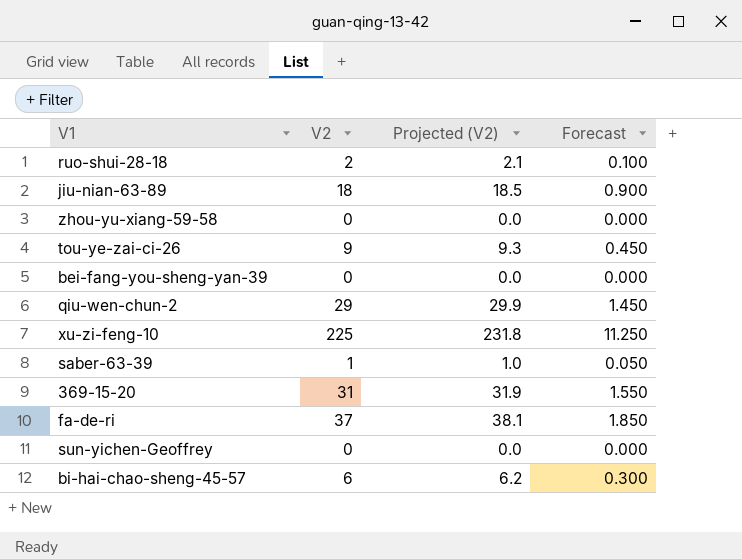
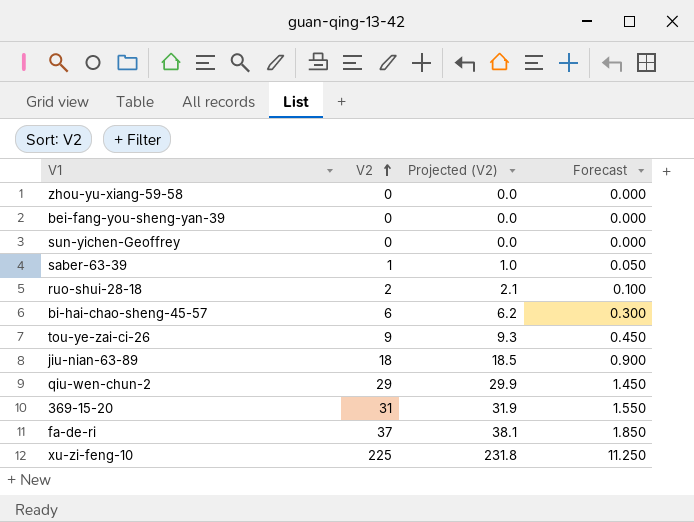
row order: none -> V2 ascending

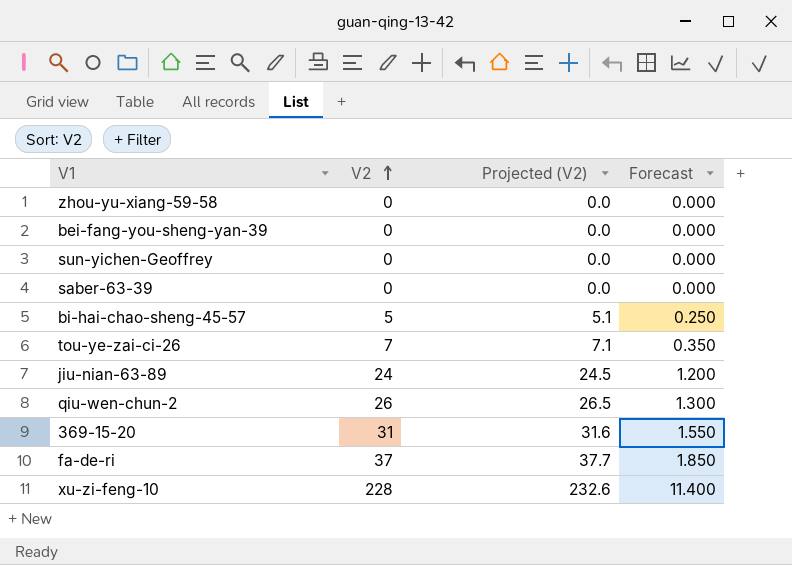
column Projected (V2) | formula: [V2] * 1.03 -> [V2] * 1.02
row ruo-shui-28-18: 2 | 2.1 | 0.100 -> none
saber-63-39 | V2: 1 -> 0
saber-63-39 | Forecast: 0.050 -> 0.000
bi-hai-chao-sheng-45-57 | V2: 6 -> 5
bi-hai-chao-sheng-45-57 | Forecast: 0.300 -> 0.250
tou-ye-zai-ci-26 | V2: 9 -> 7
tou-ye-zai-ci-26 | Forecast: 0.450 -> 0.350
jiu-nian-63-89 | V2: 18 -> 24
jiu-nian-63-89 | Forecast: 0.900 -> 1.200
qiu-wen-chun-2 | V2: 29 -> 26
qiu-wen-chun-2 | Forecast: 1.450 -> 1.300
xu-zi-feng-10 | V2: 225 -> 228
xu-zi-feng-10 | Forecast: 11.250 -> 11.400

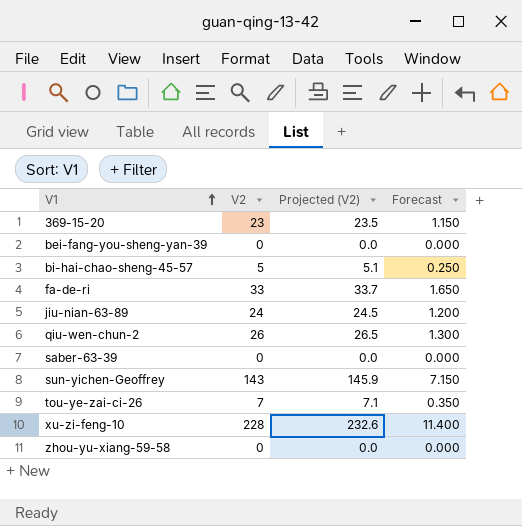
row order: V2 ascending -> V1 ascending
369-15-20 | V2: 31 -> 23
369-15-20 | Projected (V2): 31.6 -> 23.5
369-15-20 | Forecast: 1.550 -> 1.150
fa-de-ri | V2: 37 -> 33
fa-de-ri | Projected (V2): 37.7 -> 33.7
fa-de-ri | Forecast: 1.850 -> 1.650
sun-yichen-Geoffrey | V2: 0 -> 143
sun-yichen-Geoffrey | Projected (V2): 0.0 -> 145.9
sun-yichen-Geoffrey | Forecast: 0.000 -> 7.150

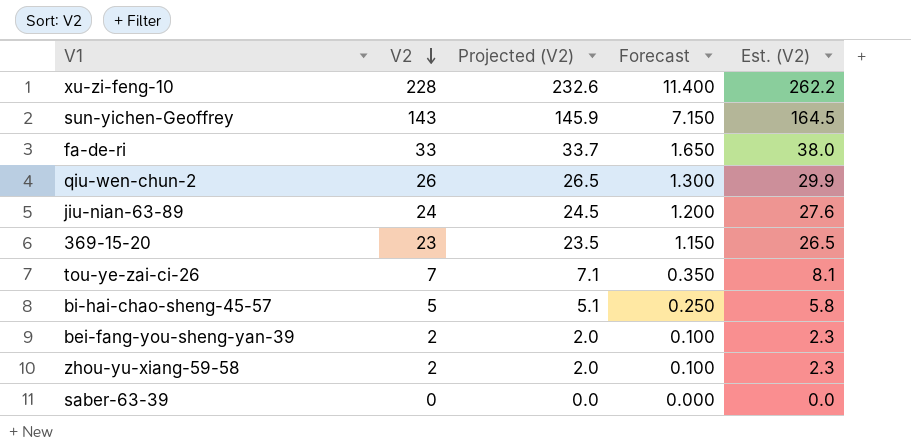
row order: V1 ascending -> V2 descending
column Est. (V2) | formula: none -> [V2] * 1.15
bei-fang-you-sheng-yan-39 | V2: 0 -> 2
bei-fang-you-sheng-yan-39 | Projected (V2): 0.0 -> 2.0
bei-fang-you-sheng-yan-39 | Forecast: 0.000 -> 0.100
zhou-yu-xiang-59-58 | V2: 0 -> 2
zhou-yu-xiang-59-58 | Projected (V2): 0.0 -> 2.0
zhou-yu-xiang-59-58 | Forecast: 0.000 -> 0.100

